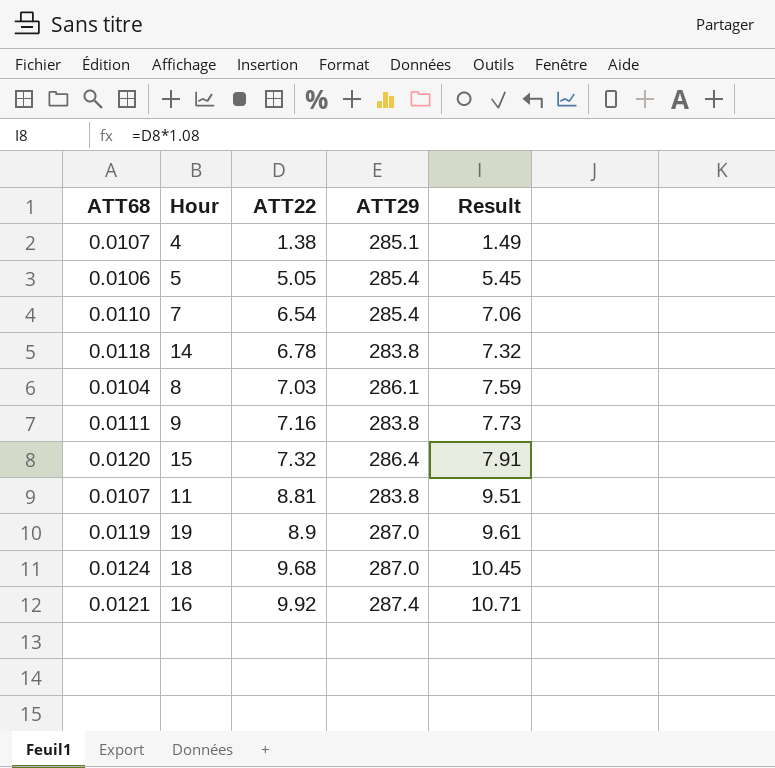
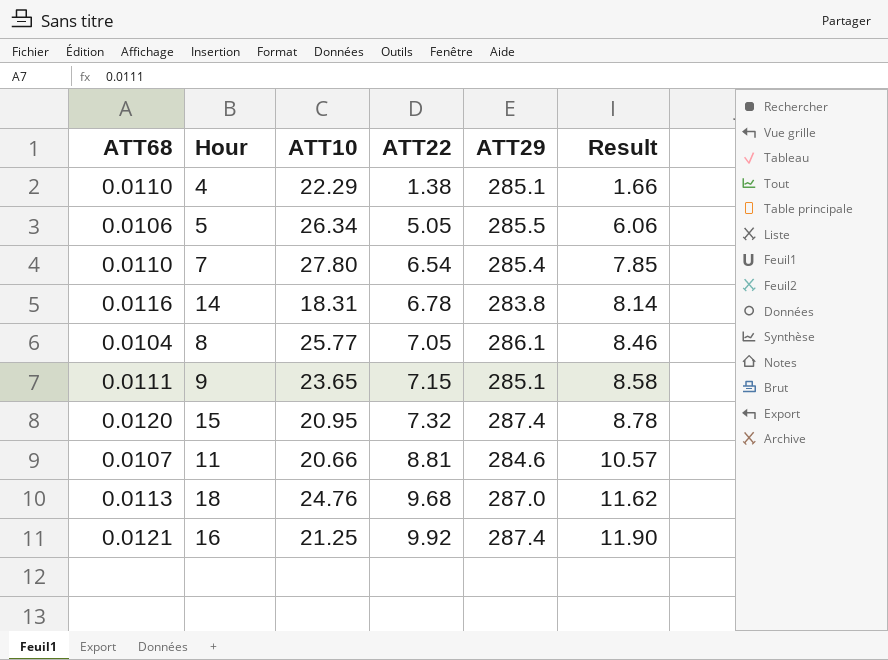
column ATT10 | position: none -> 3
column Result | formula: [ATT22] * 1.08 -> [ATT22] * 1.2
row 19: 0.0119 | 8.9 | 287.0 | 9.61 -> none
4 | ATT68: 0.0107 -> 0.0110
5 | ATT29: 285.4 -> 285.5
14 | ATT68: 0.0118 -> 0.0116
8 | ATT22: 7.03 -> 7.05
9 | ATT22: 7.16 -> 7.15
9 | ATT29: 283.8 -> 285.1
15 | ATT29: 286.4 -> 287.4
11 | ATT29: 283.8 -> 284.6
18 | ATT68: 0.0124 -> 0.0113

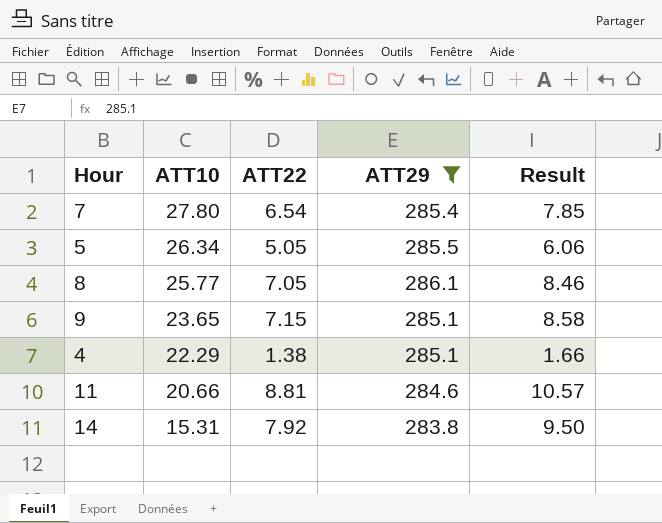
filter: none -> ATT29 <= 286.1
row order: ATT22 ascending -> ATT10 descending
column ATT68 | position: 1 -> none
14 | ATT10: 18.31 -> 15.31
14 | ATT22: 6.78 -> 7.92
14 | Result: 8.14 -> 9.50

